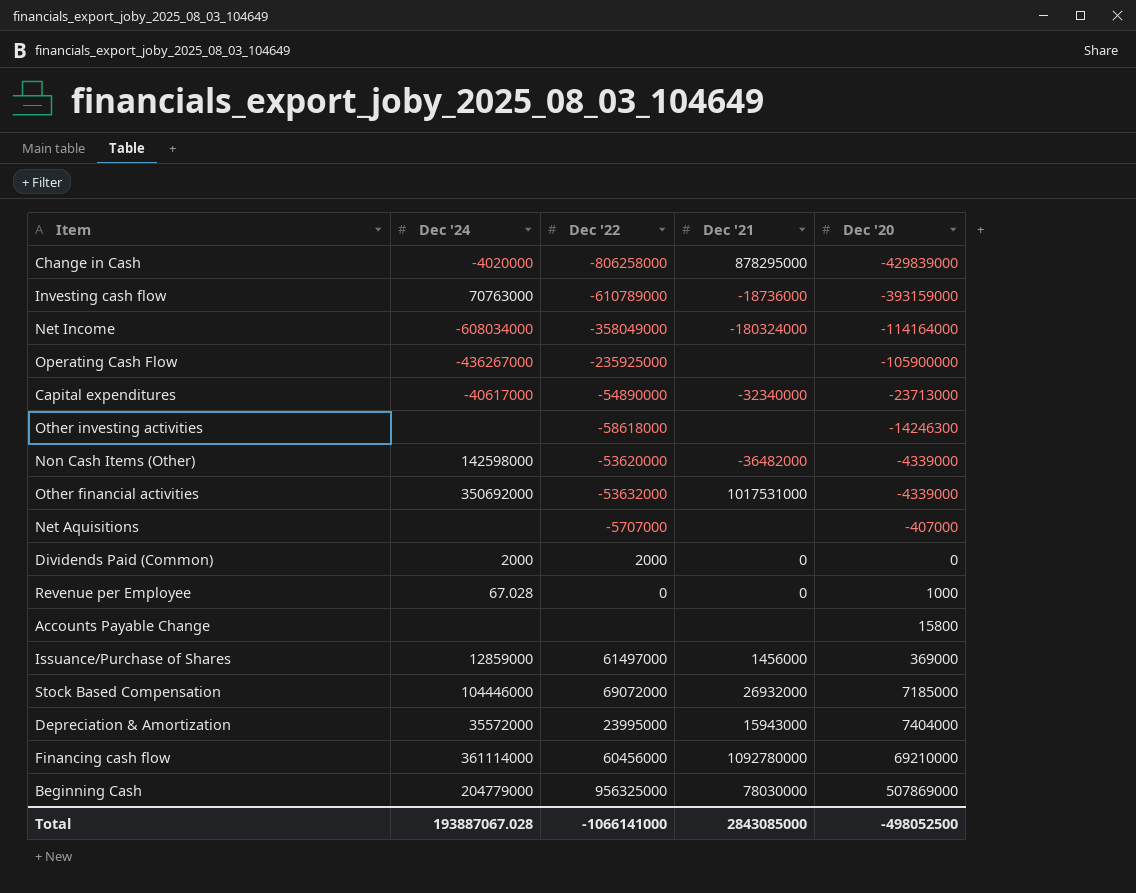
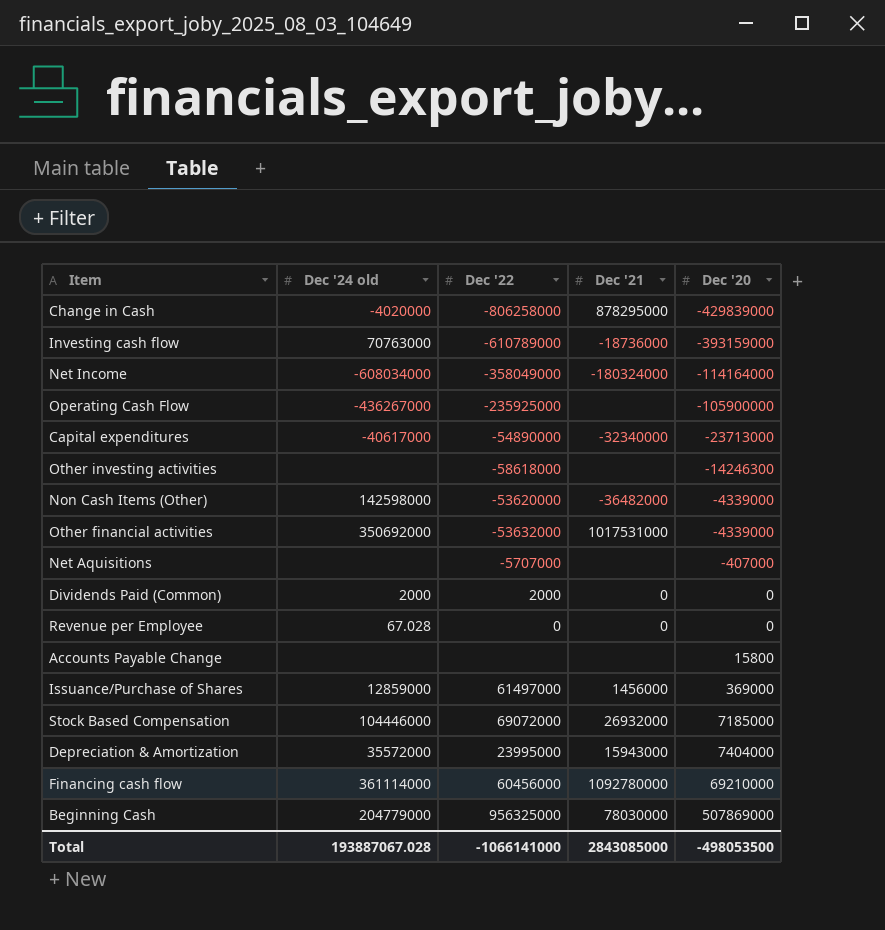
column name: Dec '24 -> Dec '24 old
Revenue per Employee | Dec '20: 1000 -> 0
Total | Dec '20: -498052500 -> -498053500

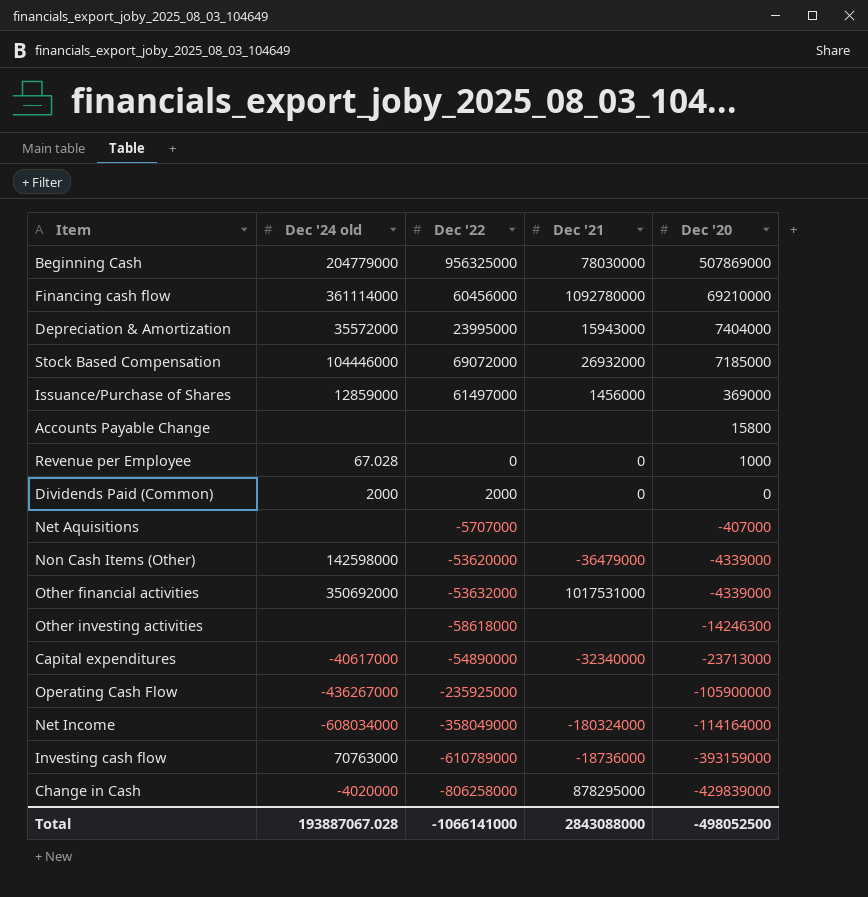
row order: Dec '20 ascending -> Dec '20 descending
Revenue per Employee | Dec '20: 0 -> 1000
Non Cash Items (Other) | Dec '21: -36482000 -> -36479000
Total | Dec '21: 2843085000 -> 2843088000
Total | Dec '20: -498053500 -> -498052500

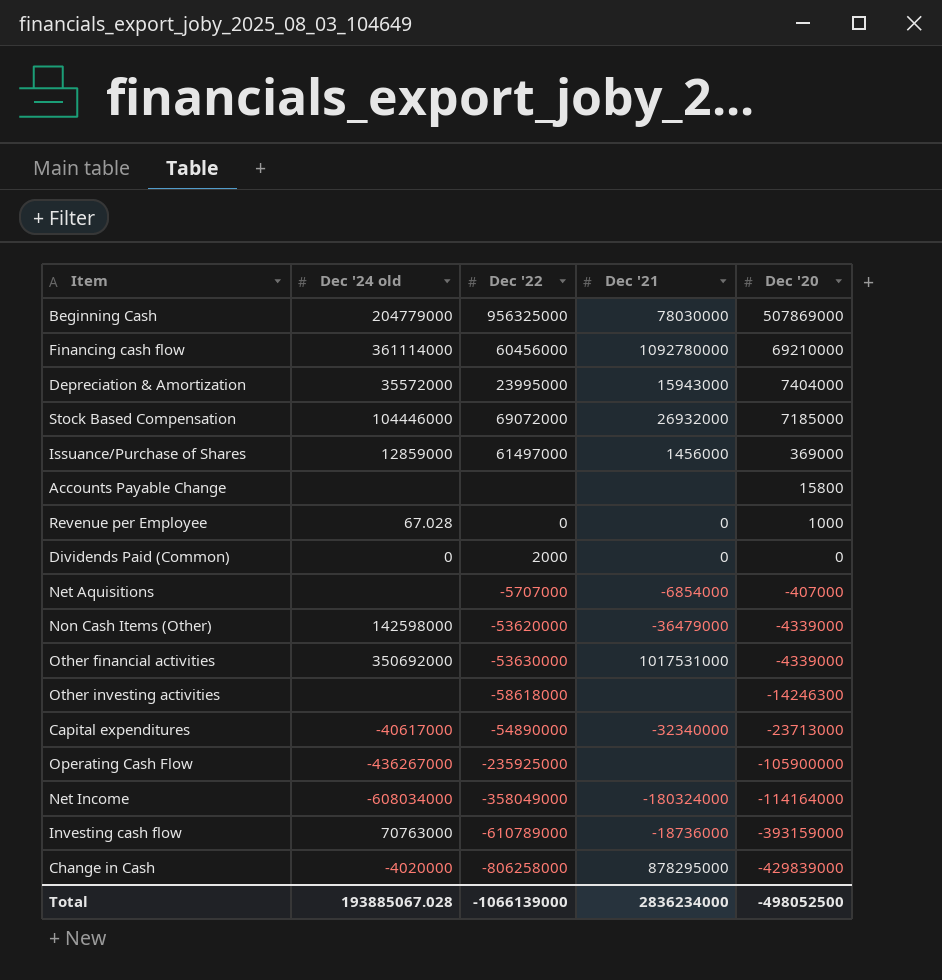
Dividends Paid (Common) | Dec '24 old: 2000 -> 0
Net Aquisitions | Dec '21: none -> -6854000
Other financial activities | Dec '22: -53632000 -> -53630000
Total | Dec '24 old: 193887067.028 -> 193885067.028
Total | Dec '22: -1066141000 -> -1066139000
Total | Dec '21: 2843088000 -> 2836234000

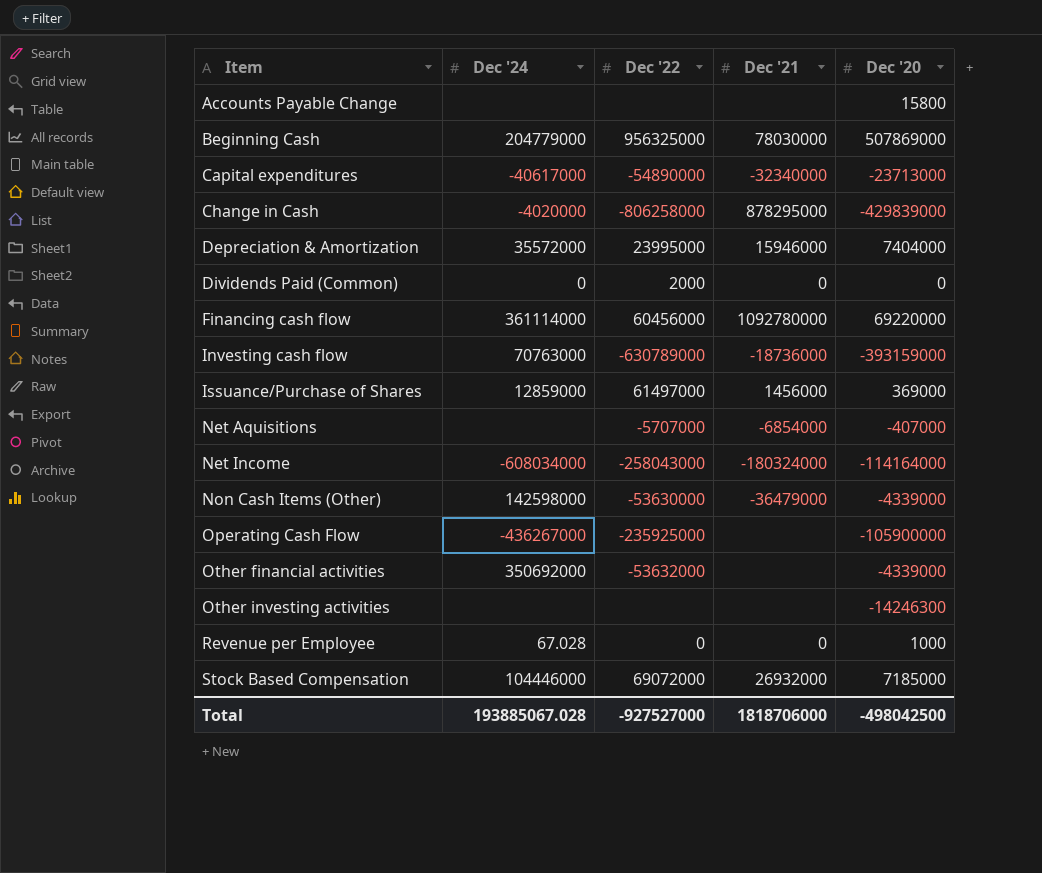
row order: Dec '20 descending -> Item ascending
column name: Dec '24 old -> Dec '24
Depreciation & Amortization | Dec '21: 15943000 -> 15946000
Financing cash flow | Dec '20: 69210000 -> 69220000
Investing cash flow | Dec '22: -610789000 -> -630789000
Net Income | Dec '22: -358049000 -> -258043000
Non Cash Items (Other) | Dec '22: -53620000 -> -53630000
Other financial activities | Dec '22: -53630000 -> -53632000
Other financial activities | Dec '21: 1017531000 -> none
Other investing activities | Dec '22: -58618000 -> none
Total | Dec '22: -1066139000 -> -927527000
Total | Dec '21: 2836234000 -> 1818706000
Total | Dec '20: -498052500 -> -498042500

